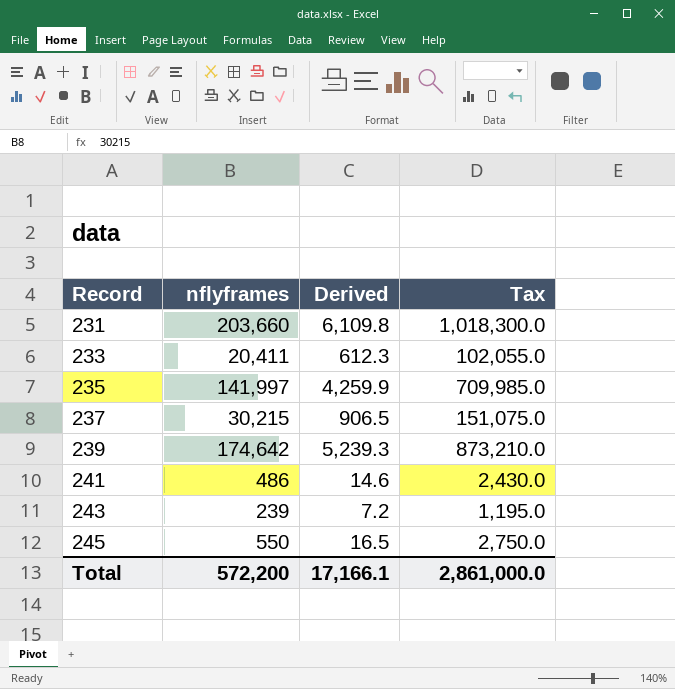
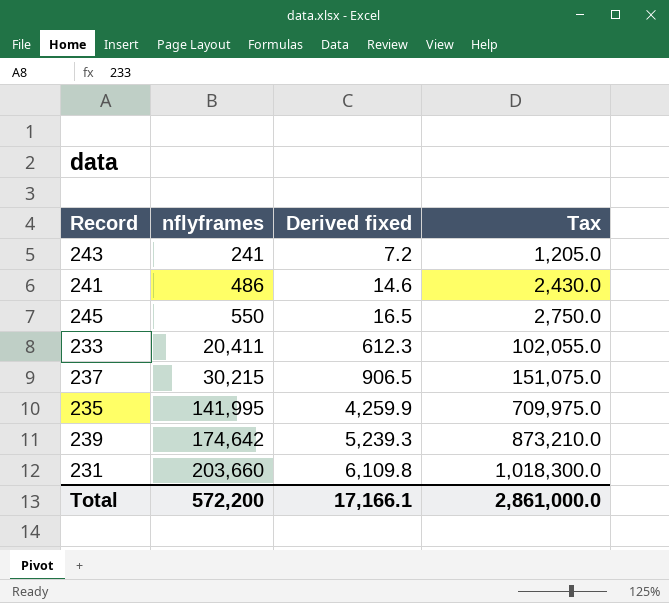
row order: Record ascending -> nflyframes ascending
column name: Derived -> Derived fixed
243 | nflyframes: 239 -> 241
243 | Tax: 1,195.0 -> 1,205.0
235 | nflyframes: 141,997 -> 141,995
235 | Tax: 709,985.0 -> 709,975.0

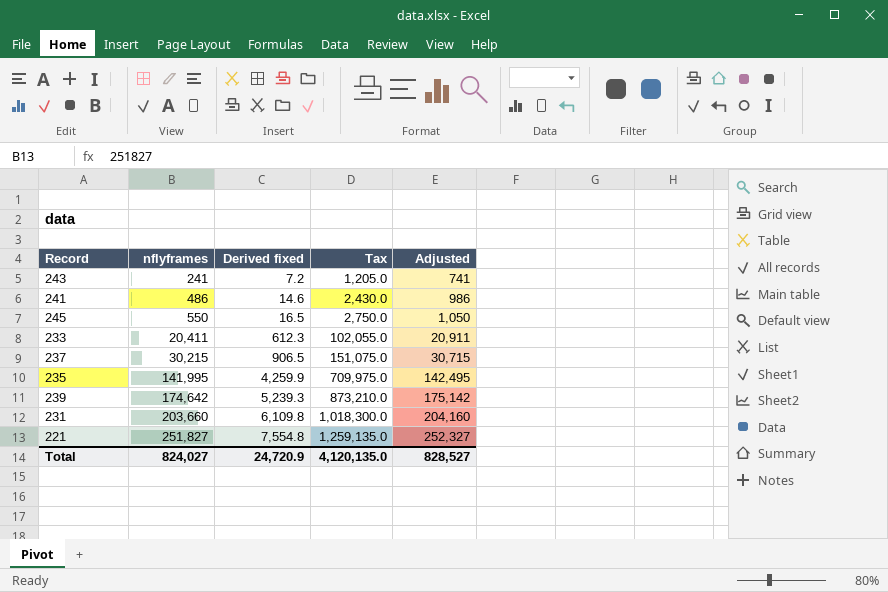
column Adjusted | formula: none -> [nflyframes] + 500
row 221: none -> 251,827 | 7,554.8 | 1,259,135.0 | 252,327
Total | nflyframes: 572,200 -> 824,027
Total | Derived fixed: 17,166.1 -> 24,720.9
Total | Tax: 2,861,000.0 -> 4,120,135.0

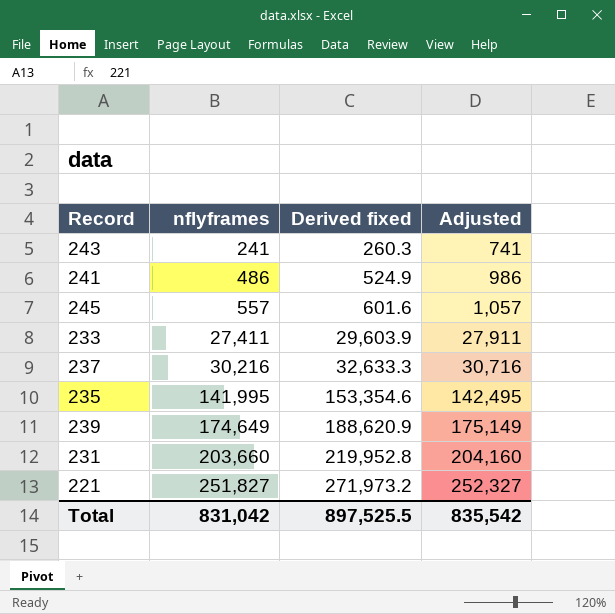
column Tax | formula: [nflyframes] * 5 -> none
column Derived fixed | formula: [nflyframes] * 0.03 -> [nflyframes] * 1.08
245 | nflyframes: 550 -> 557
245 | Adjusted: 1,050 -> 1,057
233 | nflyframes: 20,411 -> 27,411
233 | Adjusted: 20,911 -> 27,911
237 | nflyframes: 30,215 -> 30,216
237 | Adjusted: 30,715 -> 30,716
239 | nflyframes: 174,642 -> 174,649
239 | Adjusted: 175,142 -> 175,149
Total | nflyframes: 824,027 -> 831,042
Total | Derived fixed: 24,720.9 -> 897,525.5
Total | Adjusted: 828,527 -> 835,542

